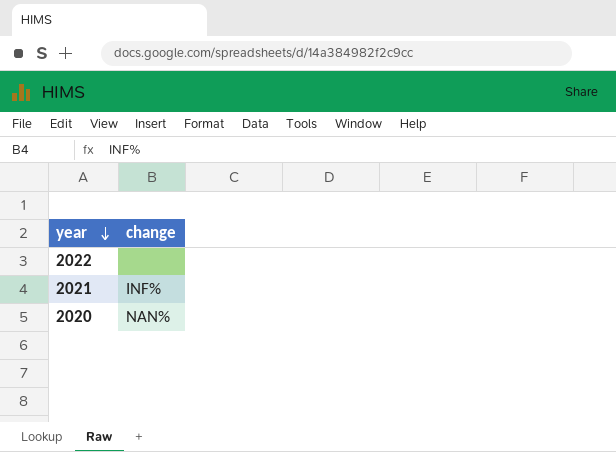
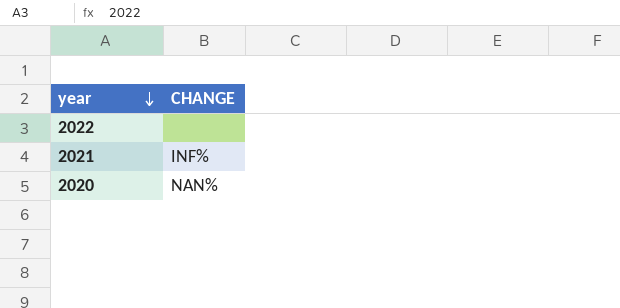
column name: change -> CHANGE

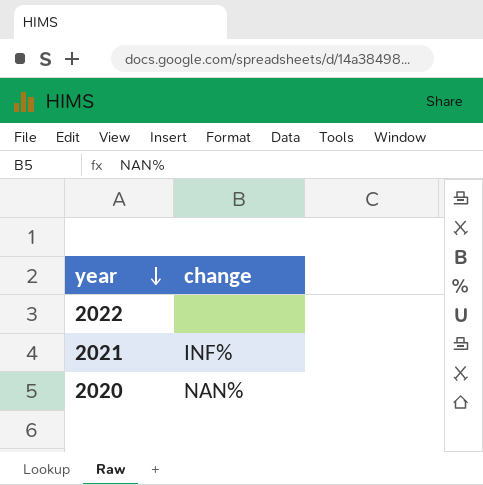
column name: CHANGE -> change

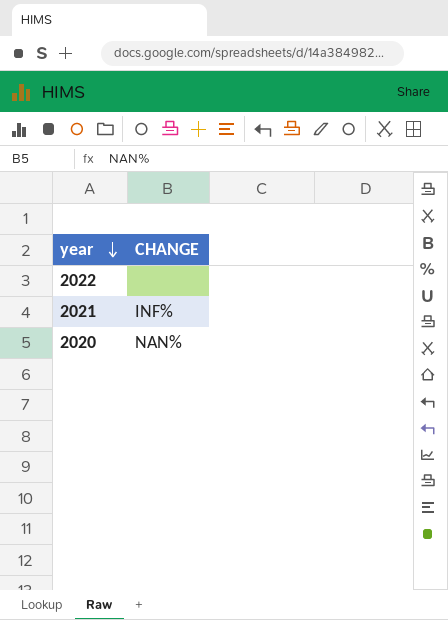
column name: change -> CHANGE

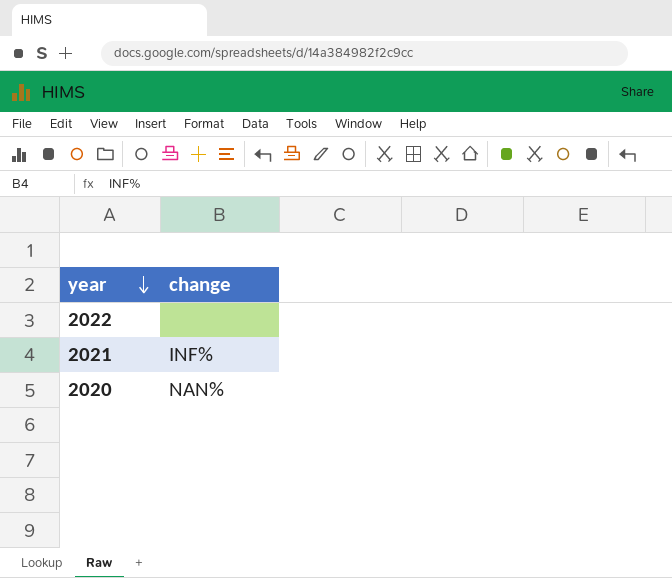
column name: CHANGE -> change

